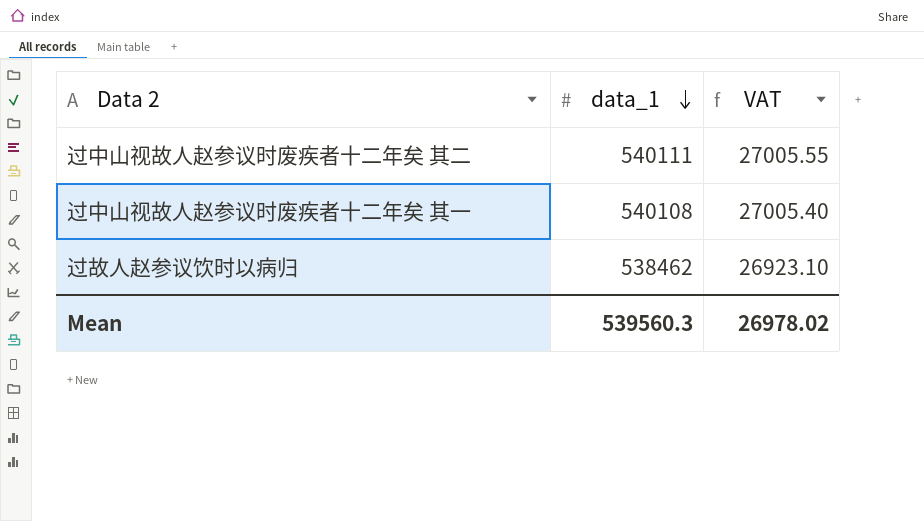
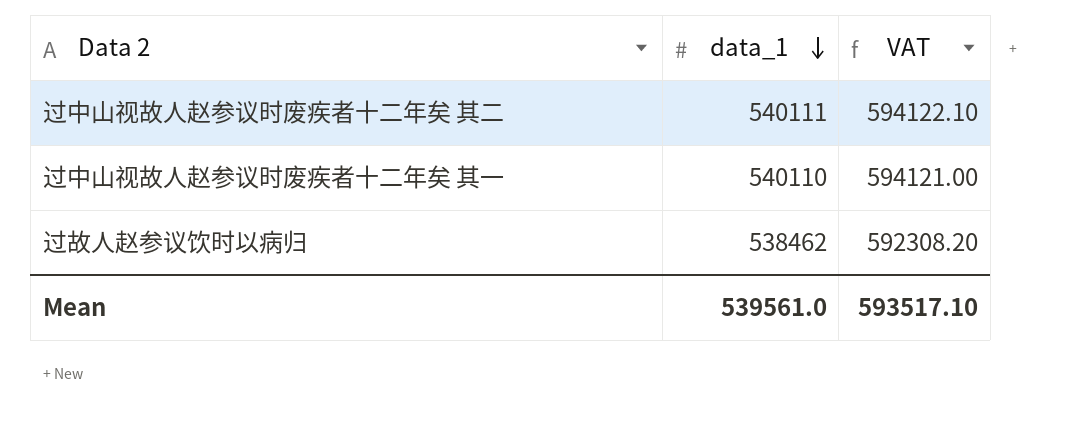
column VAT | formula: [data_1] * 0.05 -> [data_1] * 1.1
过中山视故人赵参议时废疾者十二年矣 其一 | data_1: 540108 -> 540110
Mean | data_1: 539560.3 -> 539561.0
Mean | VAT: 26978.02 -> 593517.10

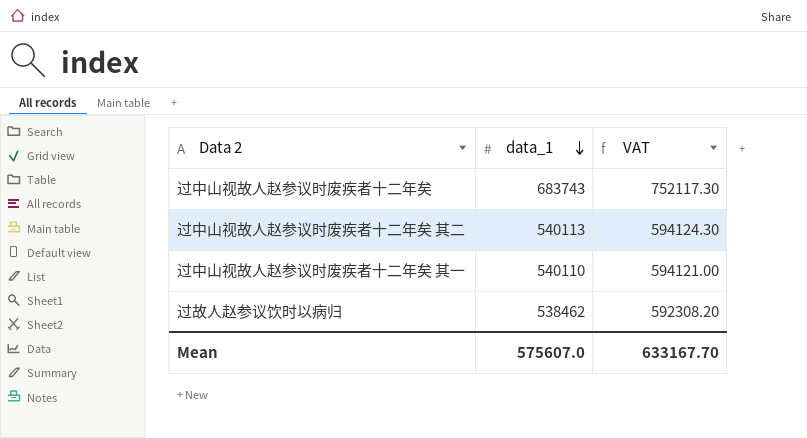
row 过中山视故人赵参议时废疾者十二年矣: none -> 683743 | 752117.30
过中山视故人赵参议时废疾者十二年矣 其二 | data_1: 540111 -> 540113
过中山视故人赵参议时废疾者十二年矣 其二 | VAT: 594122.10 -> 594124.30
Mean | data_1: 539561.0 -> 575607.0
Mean | VAT: 593517.10 -> 633167.70

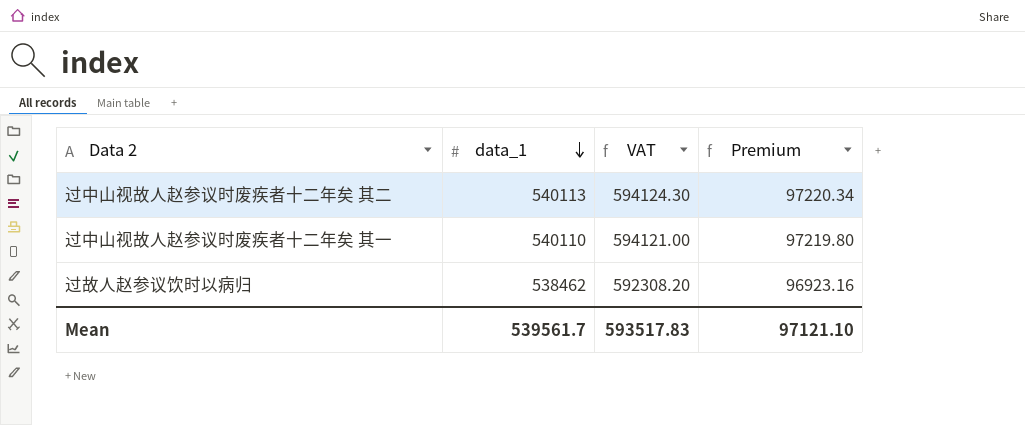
column Premium | formula: none -> [data_1] * 0.18
row 过中山视故人赵参议时废疾者十二年矣: 683743 | 752117.30 -> none
Mean | data_1: 575607.0 -> 539561.7
Mean | VAT: 633167.70 -> 593517.83

